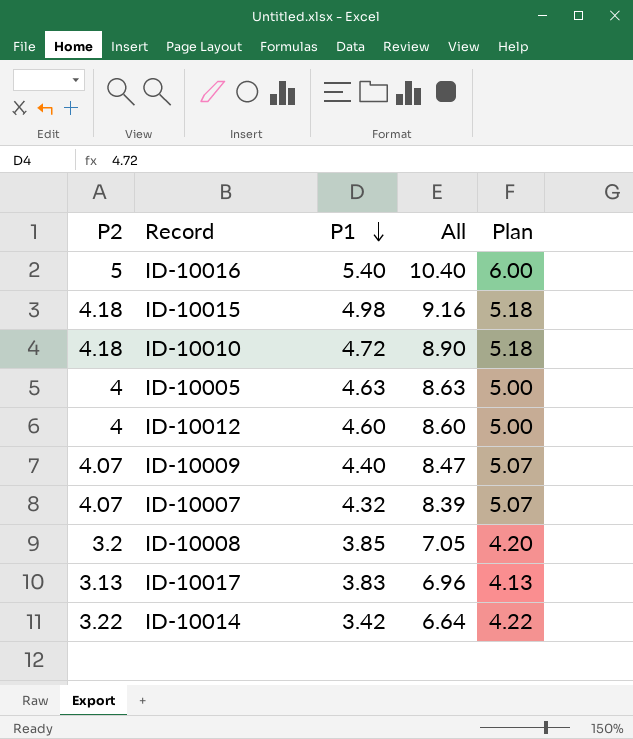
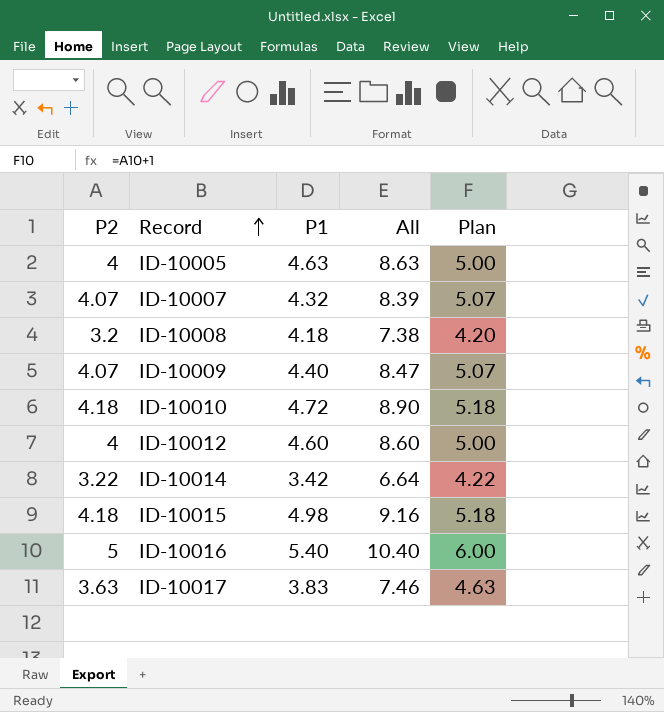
row order: P1 descending -> Record ascending
ID-10008 | P1: 3.85 -> 4.18
ID-10008 | All: 7.05 -> 7.38
ID-10017 | P2: 3.13 -> 3.63
ID-10017 | All: 6.96 -> 7.46
ID-10017 | Plan: 4.13 -> 4.63

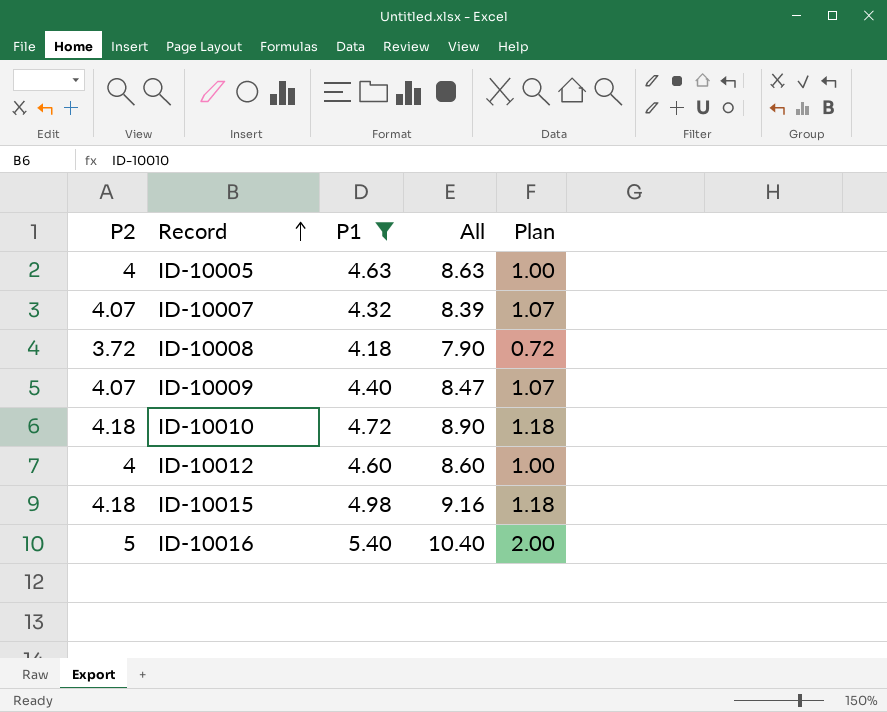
filter: none -> P1 >= 4.18
column Plan | formula: [P2] + 1 -> [P2] - 3
ID-10008 | P2: 3.2 -> 3.72
ID-10008 | All: 7.38 -> 7.90

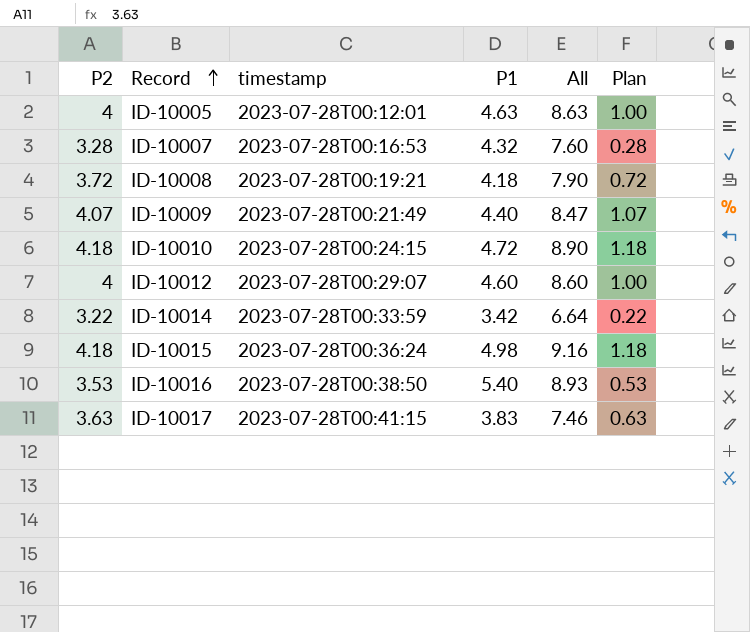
filter: P1 >= 4.18 -> none
column timestamp | position: none -> 3
ID-10007 | P2: 4.07 -> 3.28
ID-10007 | All: 8.39 -> 7.60
ID-10007 | Plan: 1.07 -> 0.28
ID-10016 | P2: 5 -> 3.53
ID-10016 | All: 10.40 -> 8.93
ID-10016 | Plan: 2.00 -> 0.53

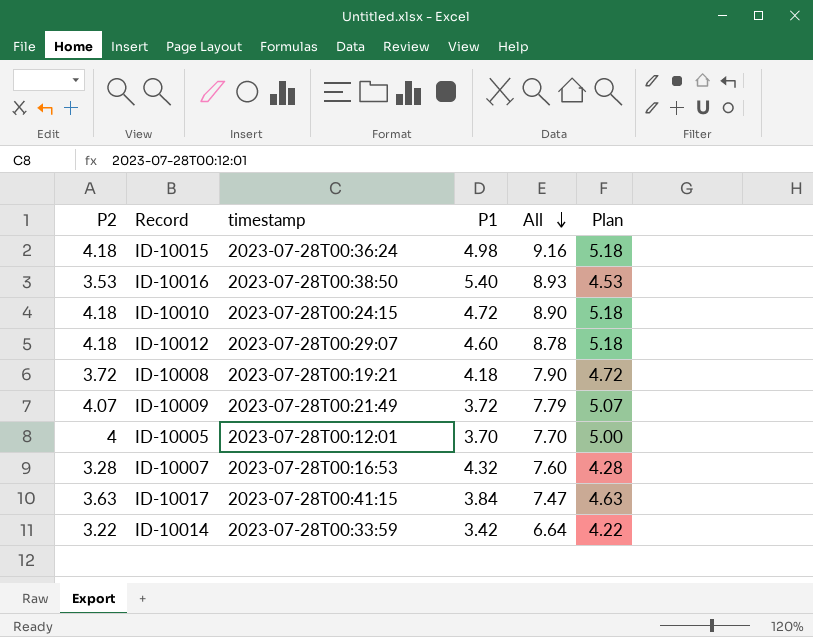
row order: Record ascending -> All descending
column Plan | formula: [P2] - 3 -> [P2] + 1
ID-10012 | P2: 4 -> 4.18
ID-10012 | All: 8.60 -> 8.78
ID-10009 | P1: 4.40 -> 3.72
ID-10009 | All: 8.47 -> 7.79
ID-10005 | P1: 4.63 -> 3.70
ID-10005 | All: 8.63 -> 7.70
ID-10017 | P1: 3.83 -> 3.84
ID-10017 | All: 7.46 -> 7.47

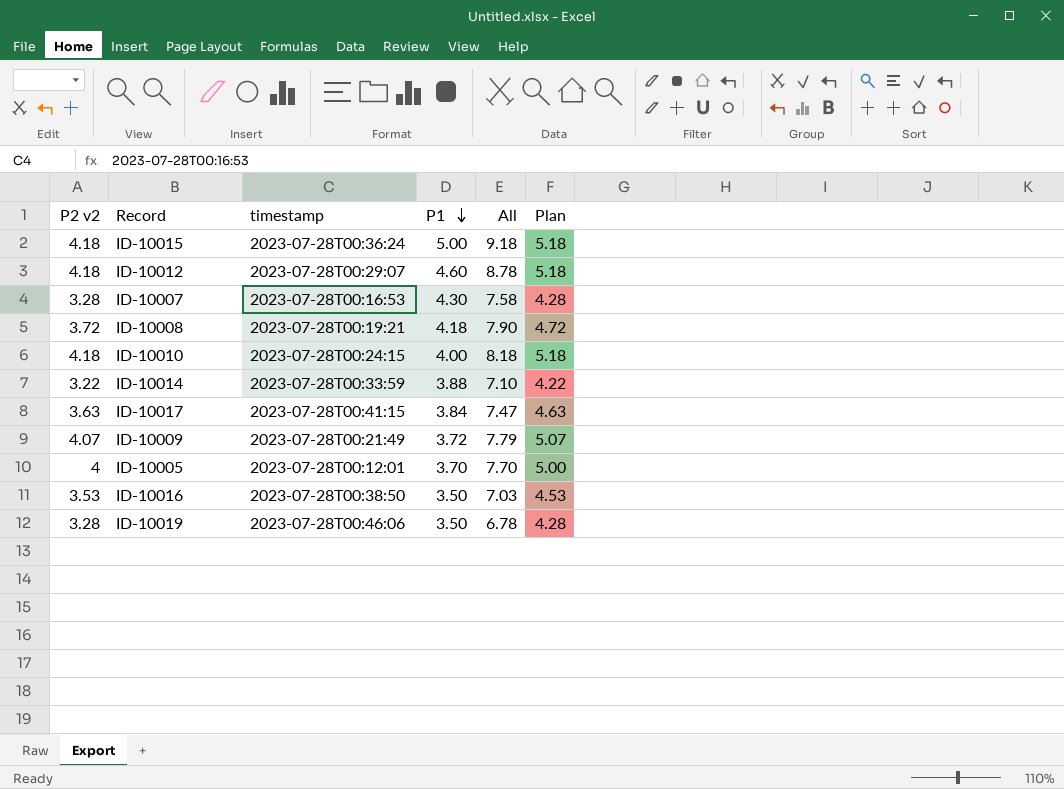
row order: All descending -> P1 descending
column name: P2 -> P2 v2
ID-10015 | P1: 4.98 -> 5.00
ID-10015 | All: 9.16 -> 9.18
ID-10007 | P1: 4.32 -> 4.30
ID-10007 | All: 7.60 -> 7.58
ID-10010 | P1: 4.72 -> 4.00
ID-10010 | All: 8.90 -> 8.18
ID-10014 | P1: 3.42 -> 3.88
ID-10014 | All: 6.64 -> 7.10
ID-10016 | P1: 5.40 -> 3.50
ID-10016 | All: 8.93 -> 7.03
row ID-10019: none -> 3.28 | 2023-07-28T00:46:06 | 3.50 | 6.78 | 4.28

